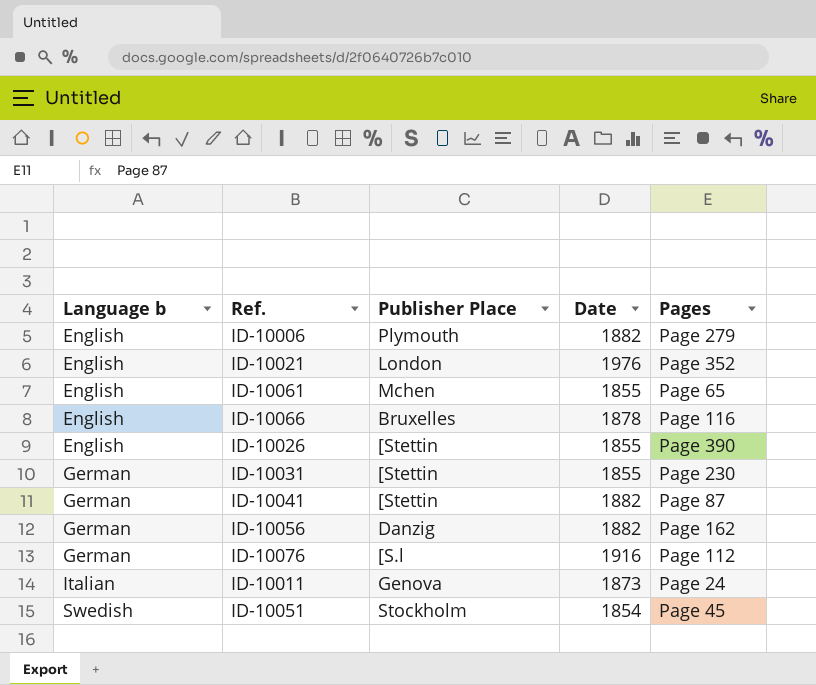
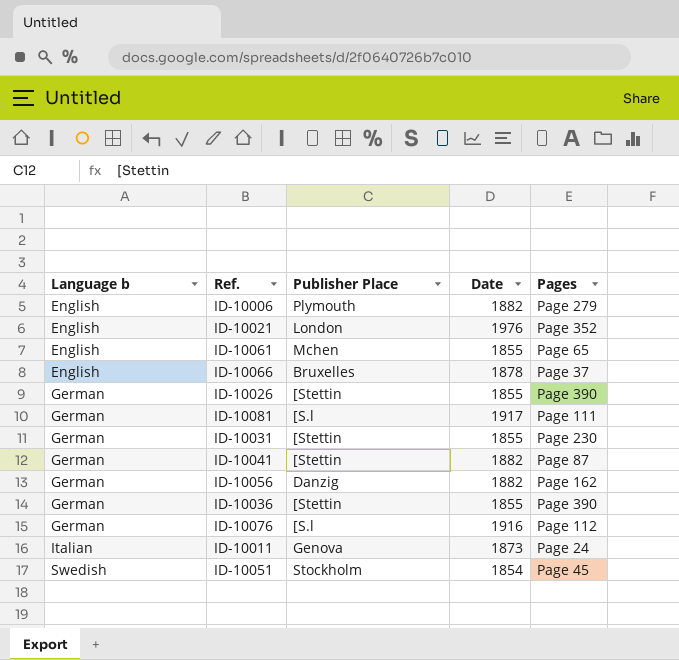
ID-10066 | Pages: Page 116 -> Page 37
ID-10026 | Language b: English -> German
row ID-10081: none -> German | [S.l | 1917 | Page 111
row ID-10036: none -> German | [Stettin | 1855 | Page 390

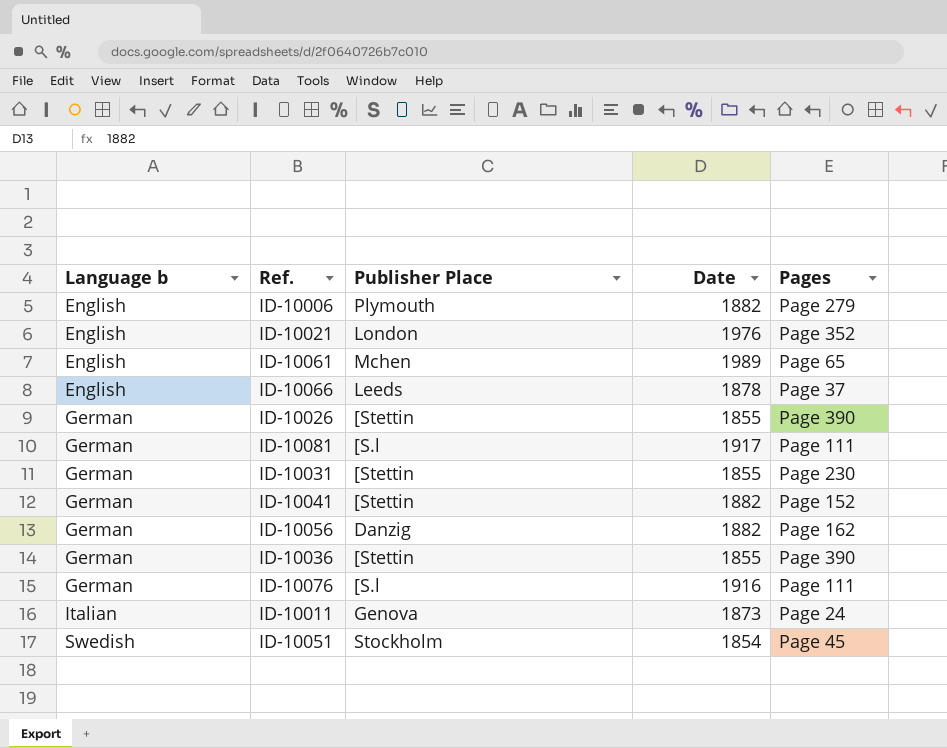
ID-10061 | Date: 1855 -> 1989
ID-10066 | Publisher Place: Bruxelles -> Leeds
ID-10041 | Pages: Page 87 -> Page 152
ID-10076 | Pages: Page 112 -> Page 111

